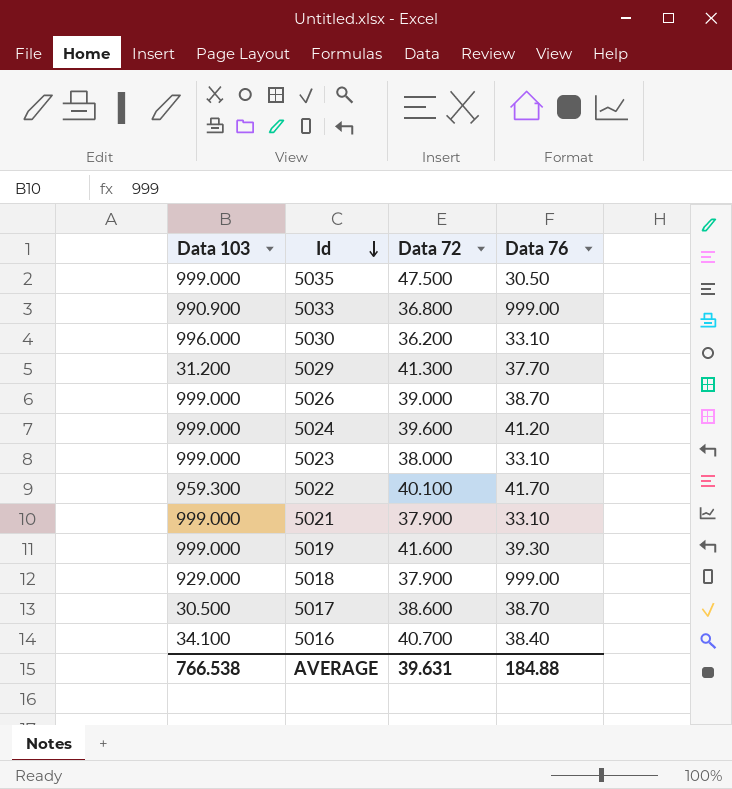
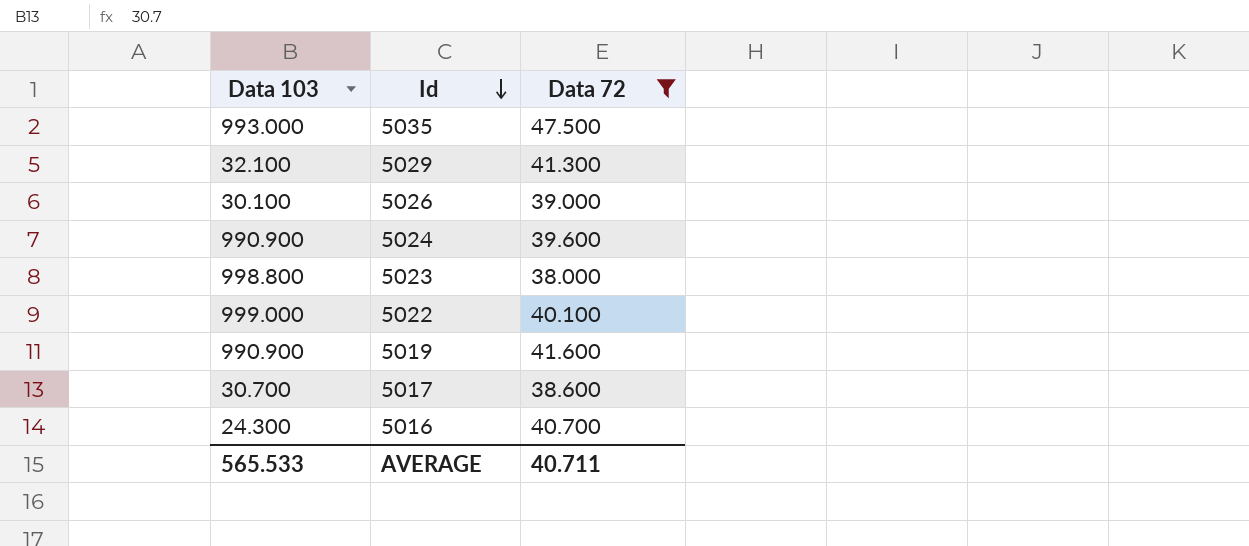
filter: none -> Data 72 >= 38.000
column Data 76 | position: 4 -> none
5035 | Data 103: 999.000 -> 993.000
5029 | Data 103: 31.200 -> 32.100
5026 | Data 103: 999.000 -> 30.100
5024 | Data 103: 999.000 -> 990.900
5023 | Data 103: 999.000 -> 998.800
5022 | Data 103: 959.300 -> 999.000
5019 | Data 103: 999.000 -> 990.900
5017 | Data 103: 30.500 -> 30.700
5016 | Data 103: 34.100 -> 24.300
AVERAGE | Data 103: 766.538 -> 565.533
AVERAGE | Data 72: 39.631 -> 40.711

